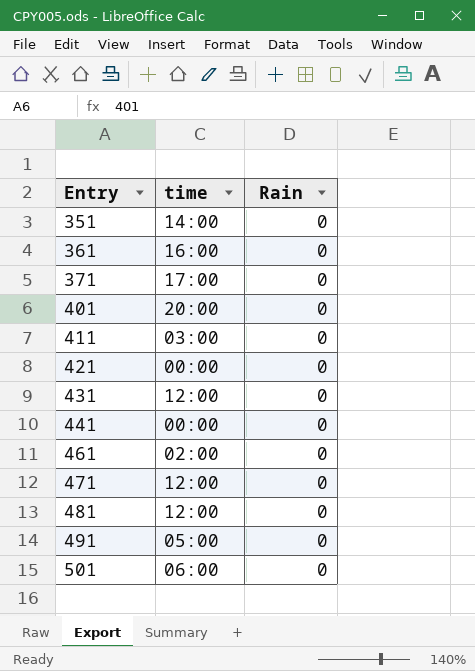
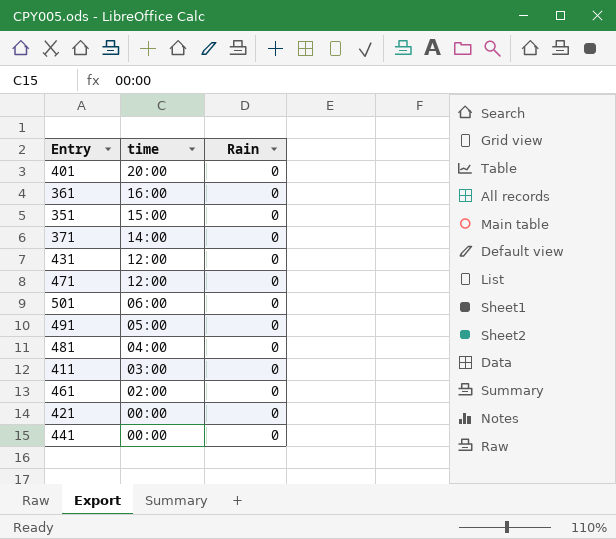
row order: Entry ascending -> time descending
351 | time: 14:00 -> 15:00
371 | time: 17:00 -> 14:00
481 | time: 12:00 -> 04:00

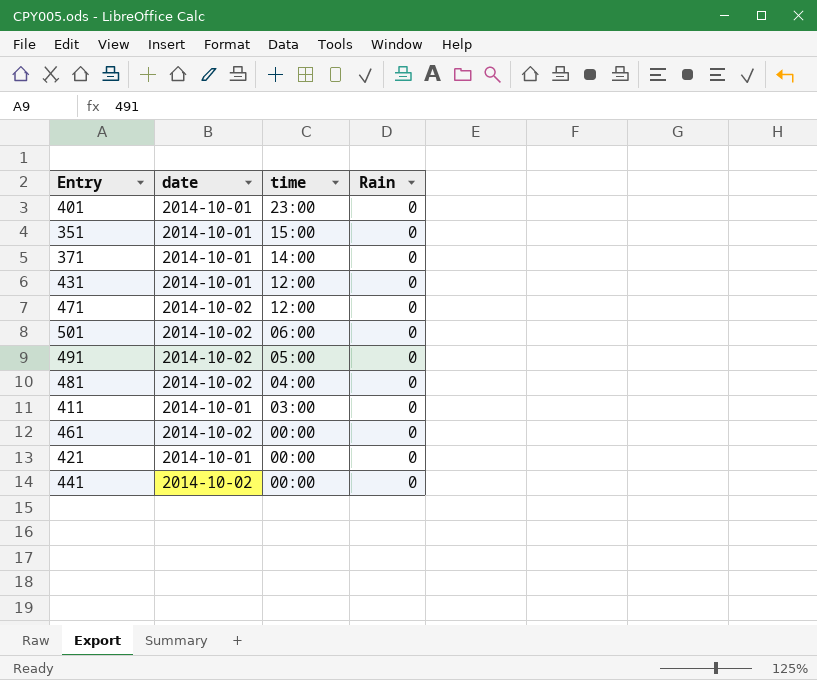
column date | position: none -> 2
row 361: 16:00 | 0 -> none
401 | time: 20:00 -> 23:00
461 | time: 02:00 -> 00:00

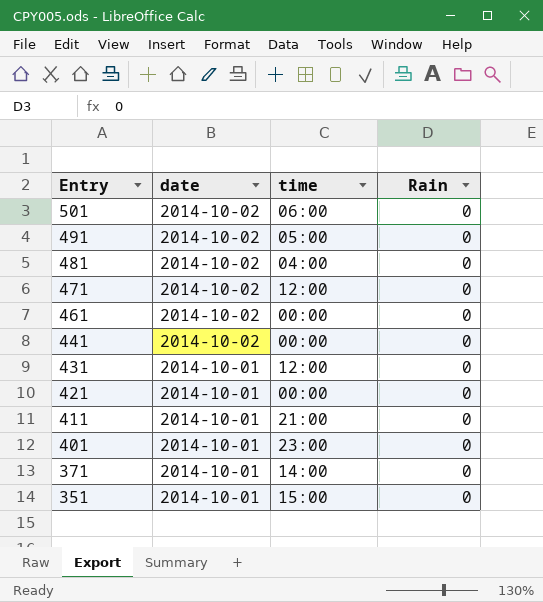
row order: time descending -> Entry descending
411 | time: 03:00 -> 21:00

